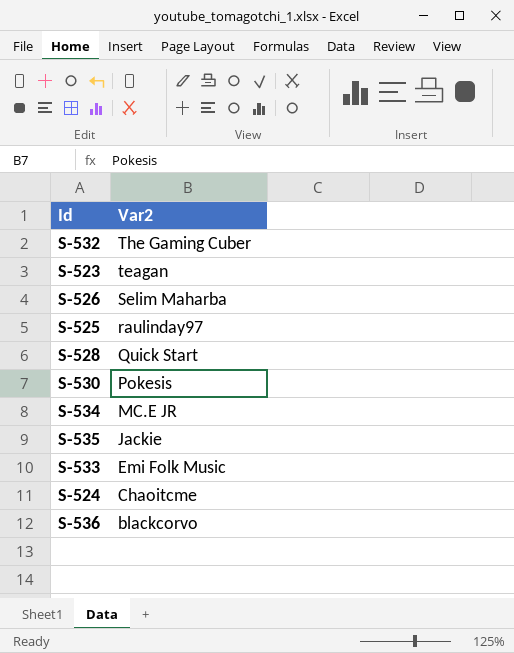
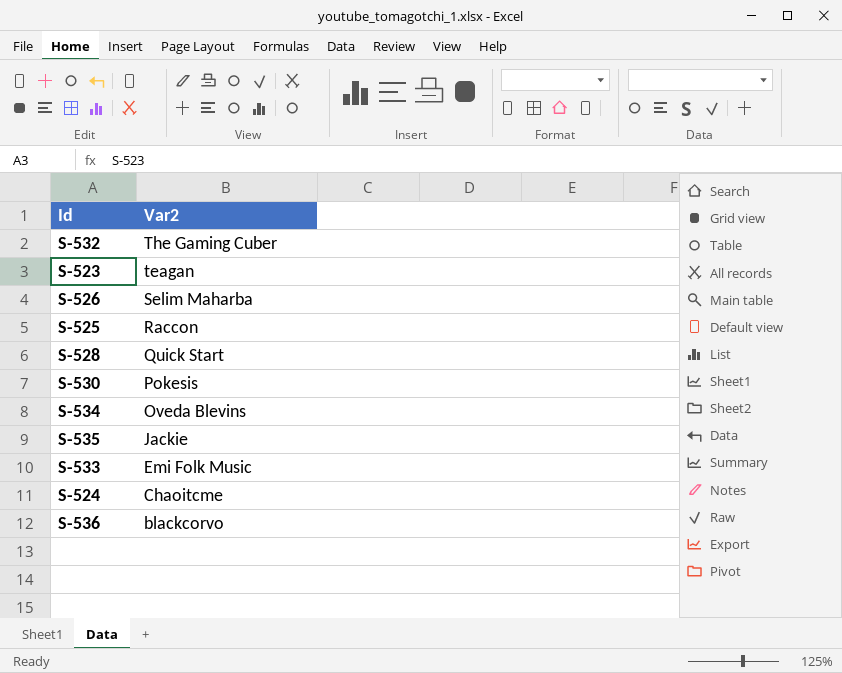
S-525 | Var2: raulinday97 -> Raccon
S-534 | Var2: MC.E JR -> Oveda Blevins

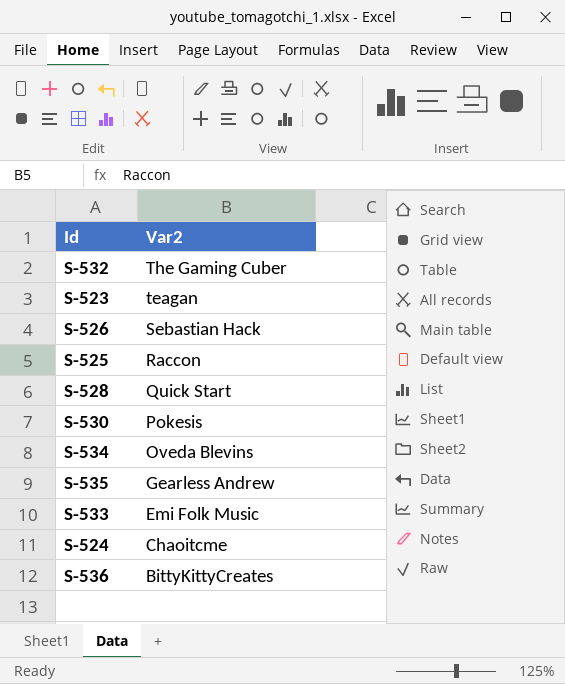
S-526 | Var2: Selim Maharba -> Sebastian Hack
S-535 | Var2: Jackie -> Gearless Andrew
S-536 | Var2: blackcorvo -> BittyKittyCreates

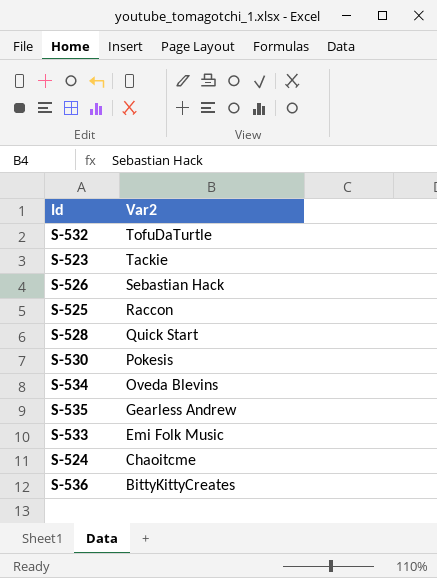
S-532 | Var2: The Gaming Cuber -> TofuDaTurtle
S-523 | Var2: teagan -> Tackie

